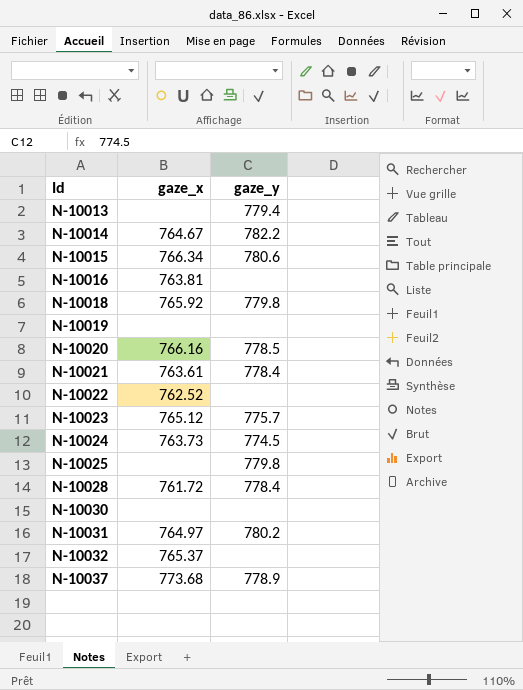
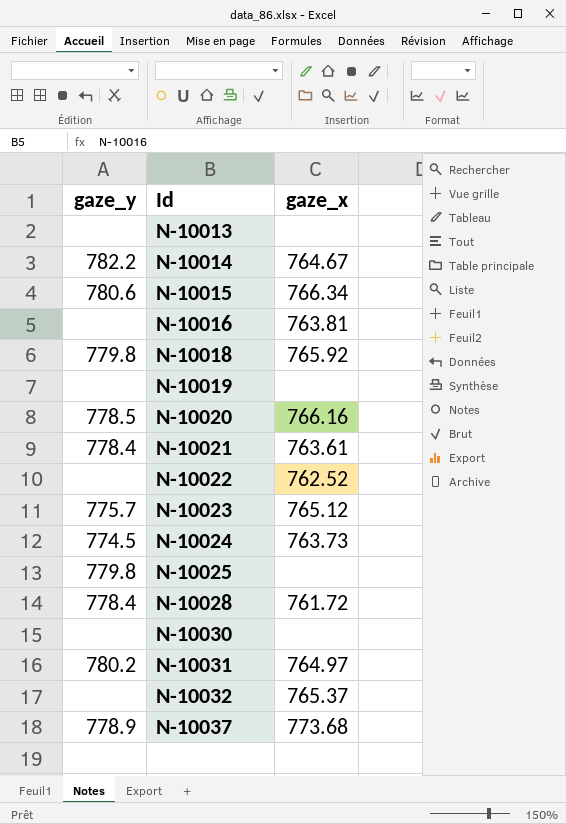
column gaze_y | position: 3 -> 1
N-10013 | gaze_y: 779.4 -> none

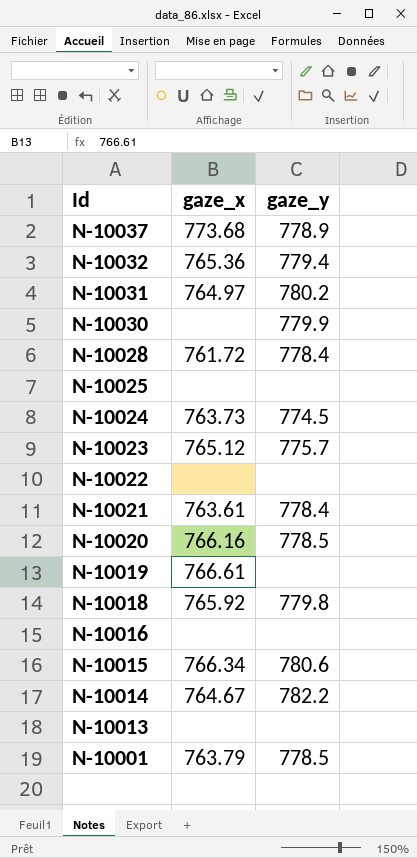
row order: Id ascending -> Id descending
column gaze_y | position: 1 -> 3
N-10032 | gaze_x: 765.37 -> 765.36
N-10032 | gaze_y: none -> 779.4
N-10030 | gaze_y: none -> 779.9
N-10025 | gaze_y: 779.8 -> none
N-10022 | gaze_x: 762.52 -> none
N-10019 | gaze_x: none -> 766.61
N-10016 | gaze_x: 763.81 -> none
row N-10001: none -> 763.79 | 778.5

